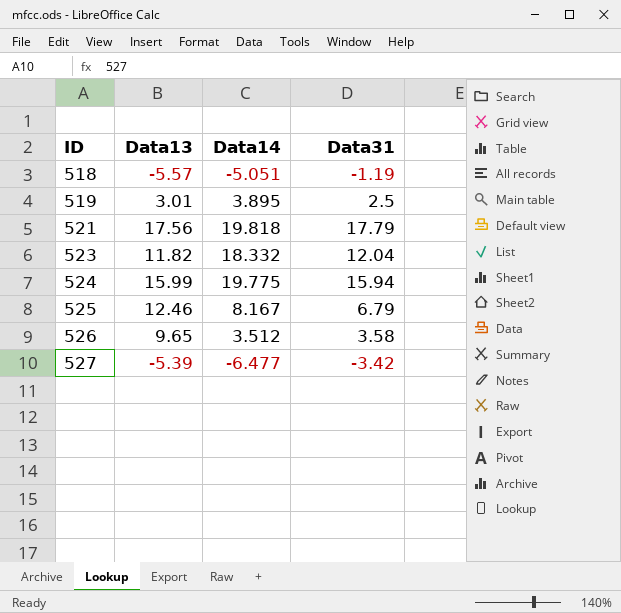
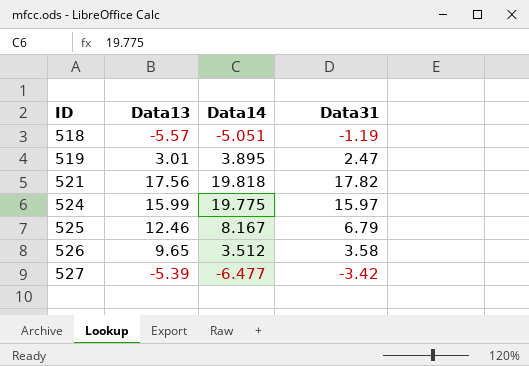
row 523: 11.82 | 18.332 | 12.04 -> none
519 | Data31: 2.5 -> 2.47
521 | Data31: 17.79 -> 17.82
524 | Data31: 15.94 -> 15.97

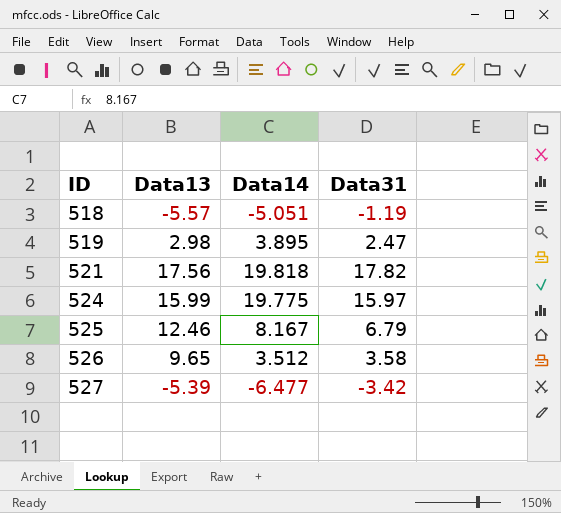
519 | Data13: 3.01 -> 2.98

